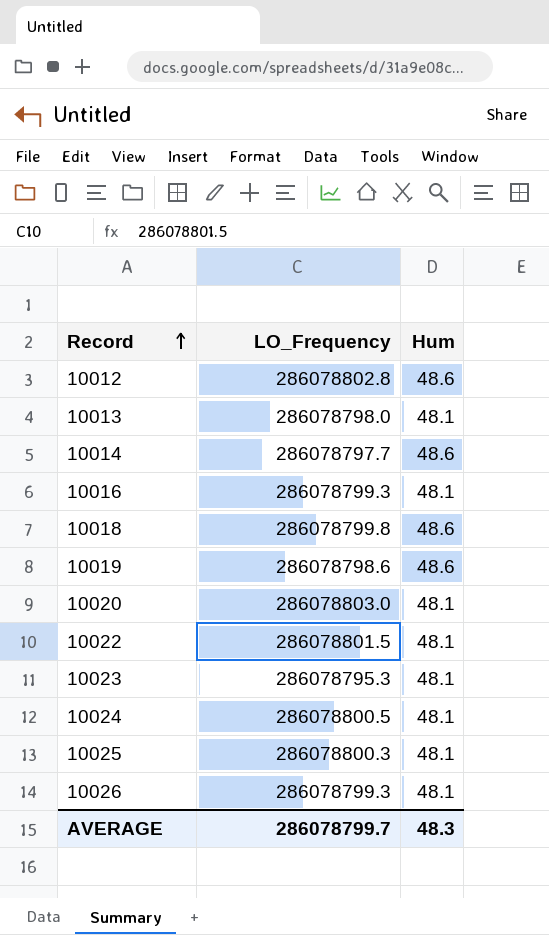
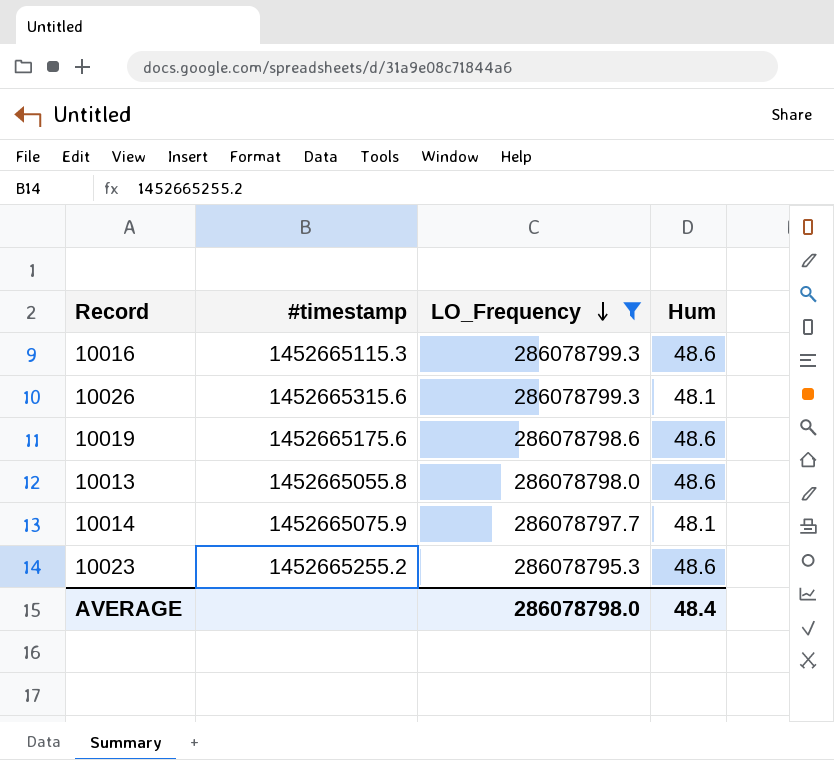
filter: none -> LO_Frequency <= 286078799.3
row order: Record ascending -> LO_Frequency descending
column #timestamp | position: none -> 2
10016 | Hum: 48.1 -> 48.6
10013 | Hum: 48.1 -> 48.6
10014 | Hum: 48.6 -> 48.1
10023 | Hum: 48.1 -> 48.6
AVERAGE | LO_Frequency: 286078799.7 -> 286078798.0
AVERAGE | Hum: 48.3 -> 48.4

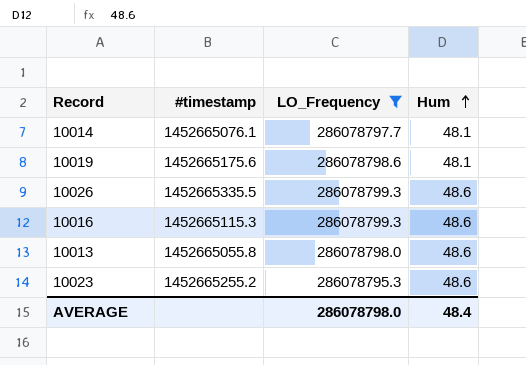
row order: LO_Frequency descending -> Hum ascending
10014 | #timestamp: 1452665075.9 -> 1452665076.1
10019 | Hum: 48.6 -> 48.1
10026 | #timestamp: 1452665315.6 -> 1452665335.5
10026 | Hum: 48.1 -> 48.6

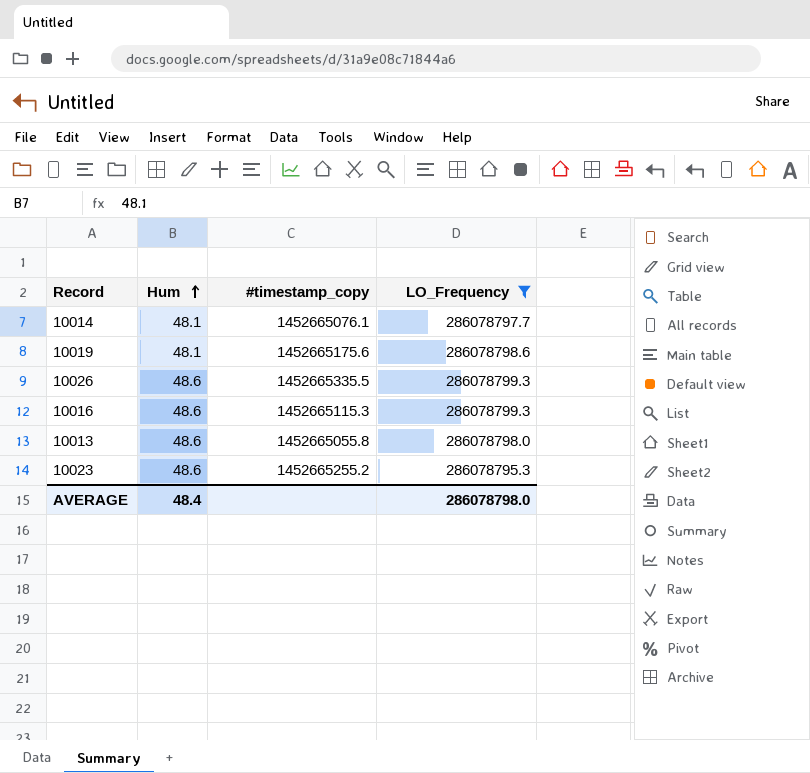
column Hum | position: 4 -> 2
column name: #timestamp -> #timestamp_copy

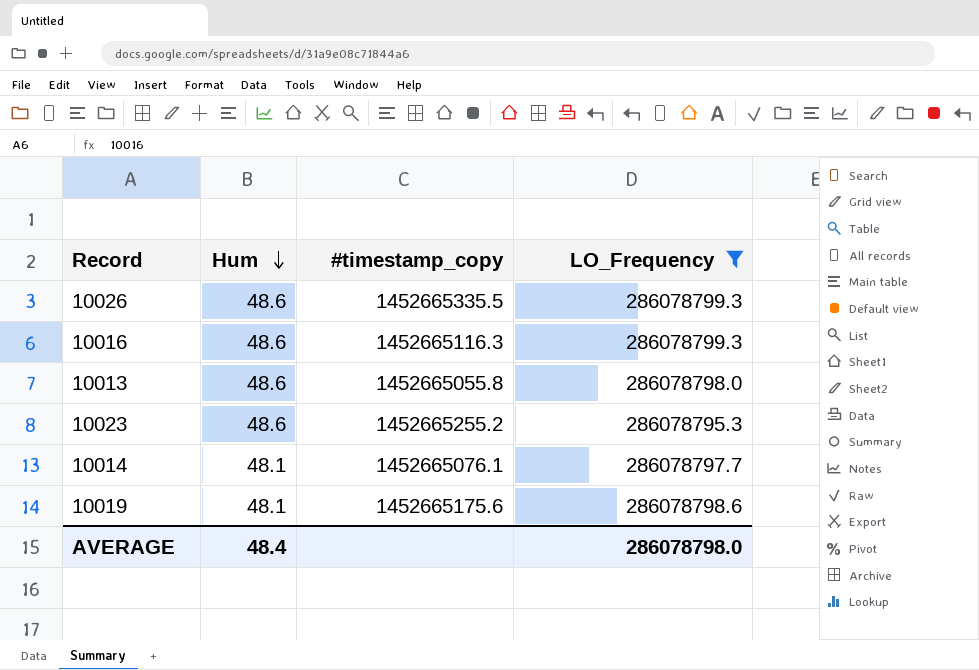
row order: Hum ascending -> Hum descending
10016 | #timestamp_copy: 1452665115.3 -> 1452665116.3

